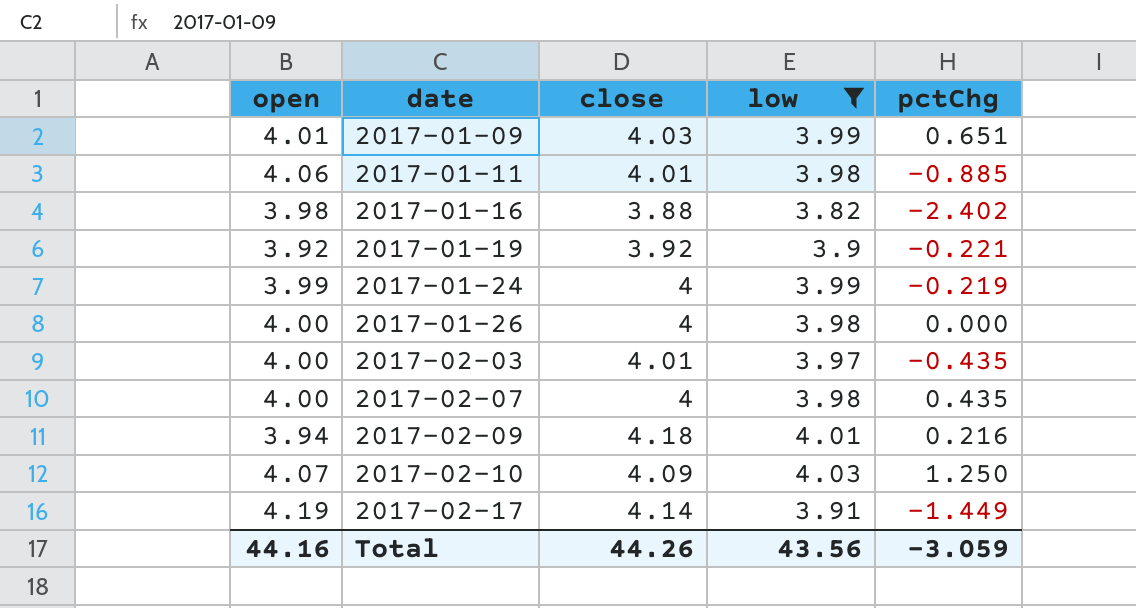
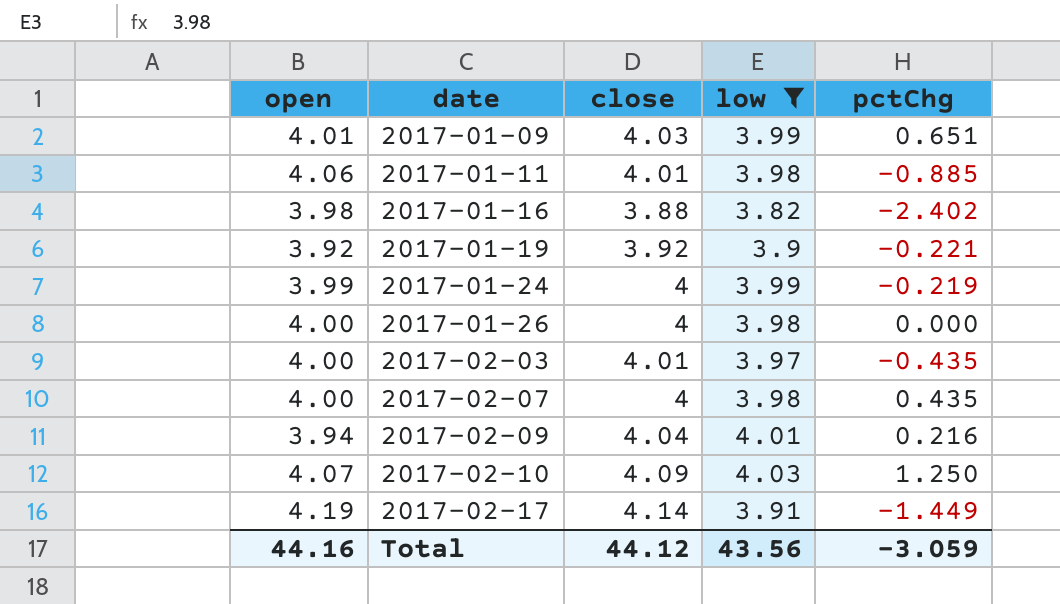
2017-02-09 | close: 4.18 -> 4.04
Total | close: 44.26 -> 44.12

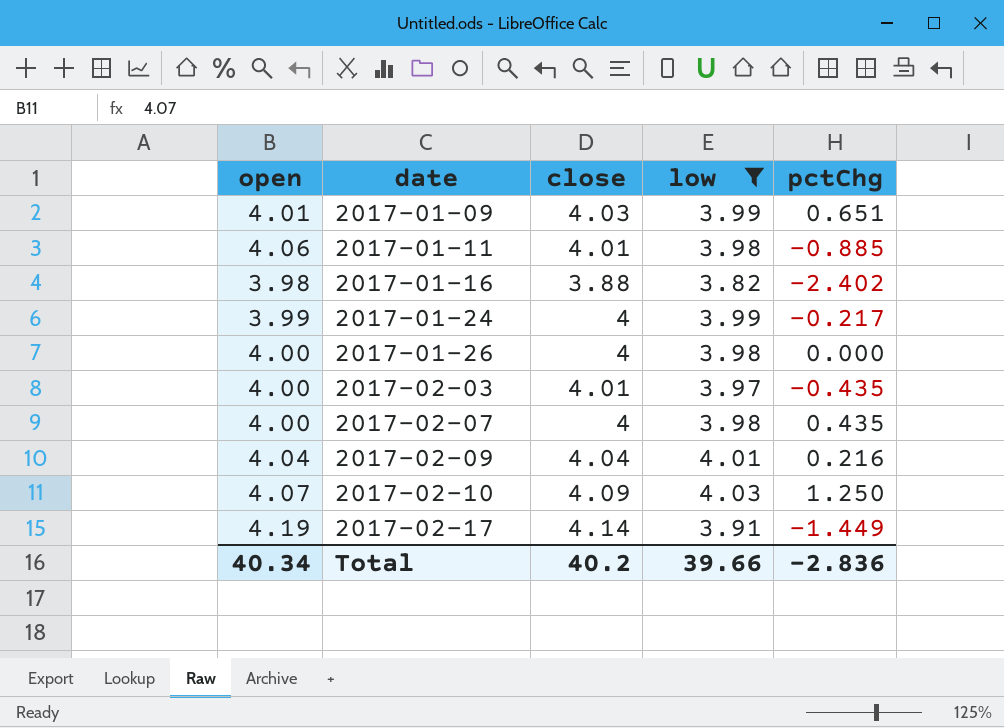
row 2017-01-19: 3.92 | 3.92 | 3.9 | -0.221 -> none
2017-01-24 | pctChg: -0.219 -> -0.217
2017-02-09 | open: 3.94 -> 4.04
Total | open: 44.16 -> 40.34
Total | close: 44.12 -> 40.2
Total | low: 43.56 -> 39.66
Total | pctChg: -3.059 -> -2.836

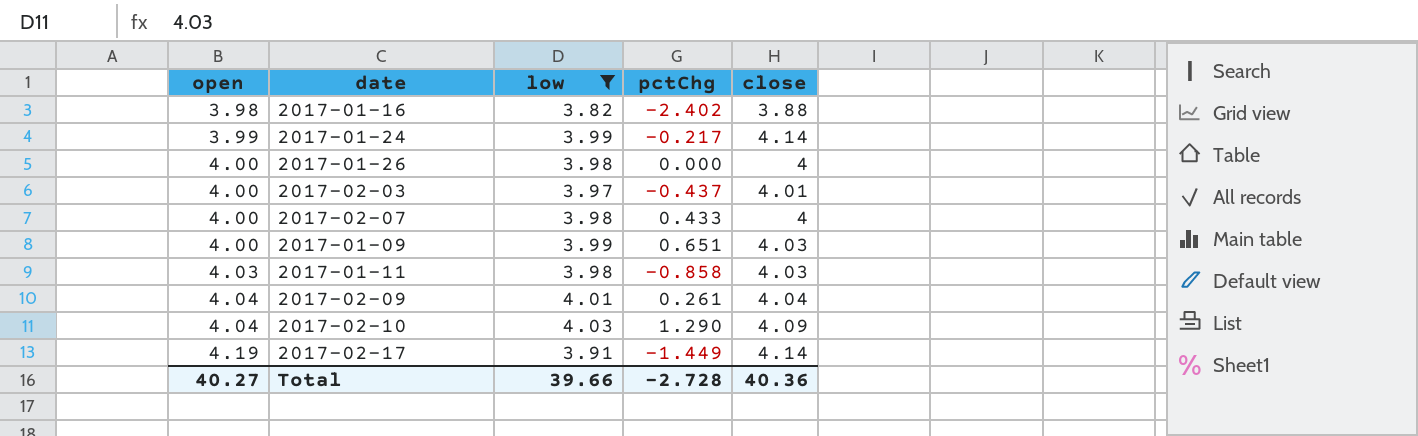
row order: date ascending -> open ascending
column close | position: 3 -> 5
2017-01-24 | close: 4 -> 4.14
2017-02-03 | pctChg: -0.435 -> -0.437
2017-02-07 | pctChg: 0.435 -> 0.433
2017-01-09 | open: 4.01 -> 4.00
2017-01-11 | open: 4.06 -> 4.03
2017-01-11 | pctChg: -0.885 -> -0.858
2017-01-11 | close: 4.01 -> 4.03
2017-02-09 | pctChg: 0.216 -> 0.261
2017-02-10 | open: 4.07 -> 4.04
2017-02-10 | pctChg: 1.250 -> 1.290
Total | open: 40.34 -> 40.27
Total | pctChg: -2.836 -> -2.728
Total | close: 40.2 -> 40.36

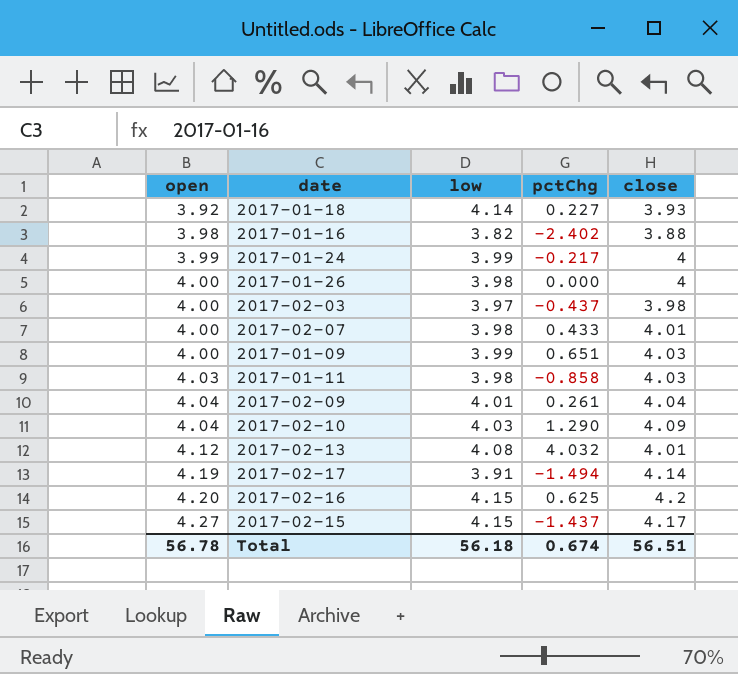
filter: low <= 4.03 -> none
2017-01-24 | close: 4.14 -> 4
2017-02-03 | close: 4.01 -> 3.98
2017-02-07 | close: 4 -> 4.01
2017-02-17 | pctChg: -1.449 -> -1.494
Total | open: 40.27 -> 56.78
Total | low: 39.66 -> 56.18
Total | pctChg: -2.728 -> 0.674
Total | close: 40.36 -> 56.51

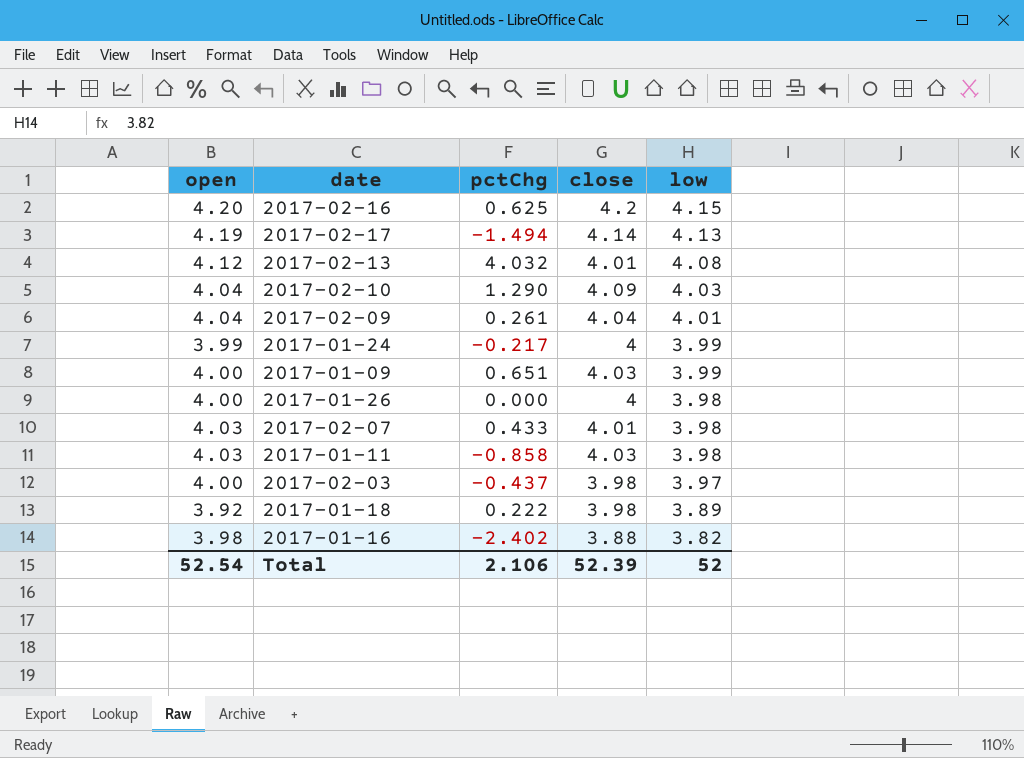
row order: open ascending -> low descending
column low | position: 3 -> 5
row 2017-02-15: 4.27 | 4.15 | -1.437 | 4.17 -> none
2017-02-17 | low: 3.91 -> 4.13
2017-02-07 | open: 4.00 -> 4.03
2017-01-18 | pctChg: 0.227 -> 0.222
2017-01-18 | close: 3.93 -> 3.98
2017-01-18 | low: 4.14 -> 3.89
Total | open: 56.78 -> 52.54
Total | pctChg: 0.674 -> 2.106
Total | close: 56.51 -> 52.39
Total | low: 56.18 -> 52

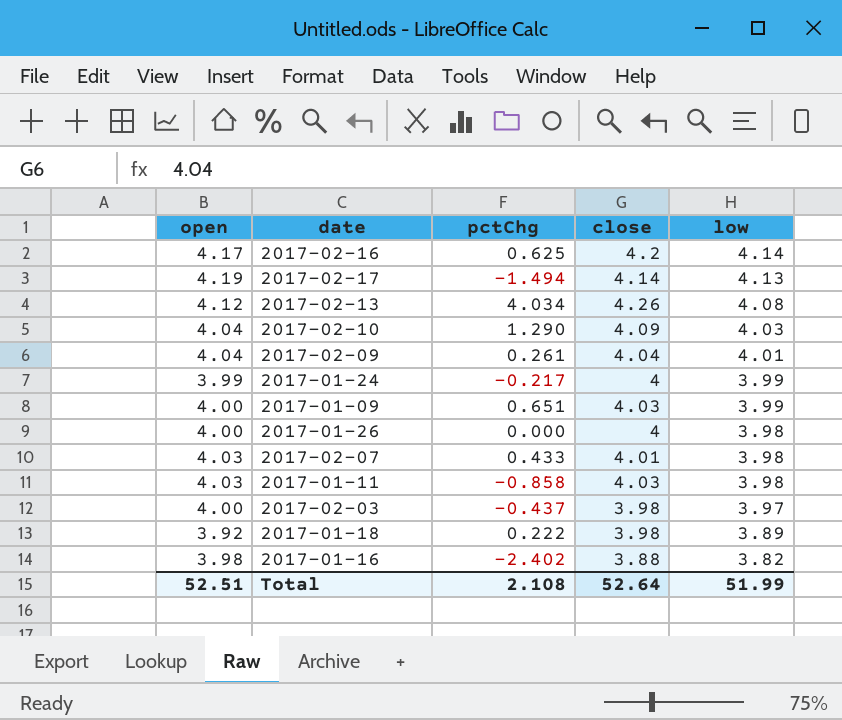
2017-02-16 | open: 4.20 -> 4.17
2017-02-16 | low: 4.15 -> 4.14
2017-02-13 | pctChg: 4.032 -> 4.034
2017-02-13 | close: 4.01 -> 4.26
Total | open: 52.54 -> 52.51
Total | pctChg: 2.106 -> 2.108
Total | close: 52.39 -> 52.64
Total | low: 52 -> 51.99

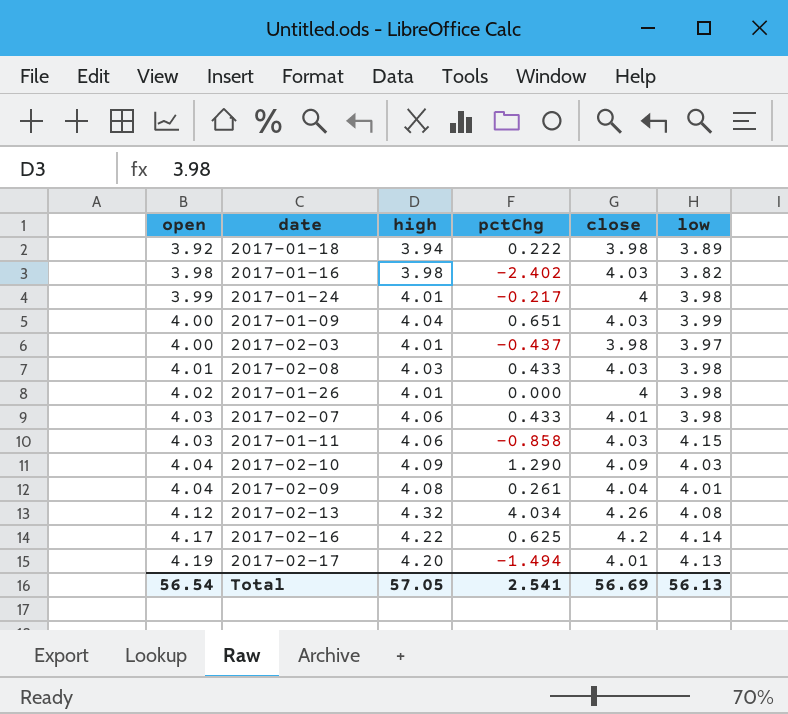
row order: low descending -> open ascending
column high | position: none -> 3
2017-01-16 | close: 3.88 -> 4.03
2017-01-24 | low: 3.99 -> 3.98
row 2017-02-08: none -> 4.01 | 4.03 | 0.433 | 4.03 | 3.98
2017-01-26 | open: 4.00 -> 4.02
2017-01-11 | low: 3.98 -> 4.15
2017-02-17 | close: 4.14 -> 4.01
Total | open: 52.51 -> 56.54
Total | pctChg: 2.108 -> 2.541
Total | close: 52.64 -> 56.69
Total | low: 51.99 -> 56.13

